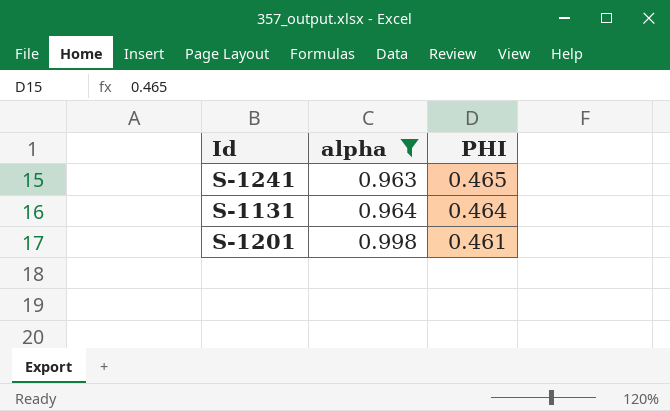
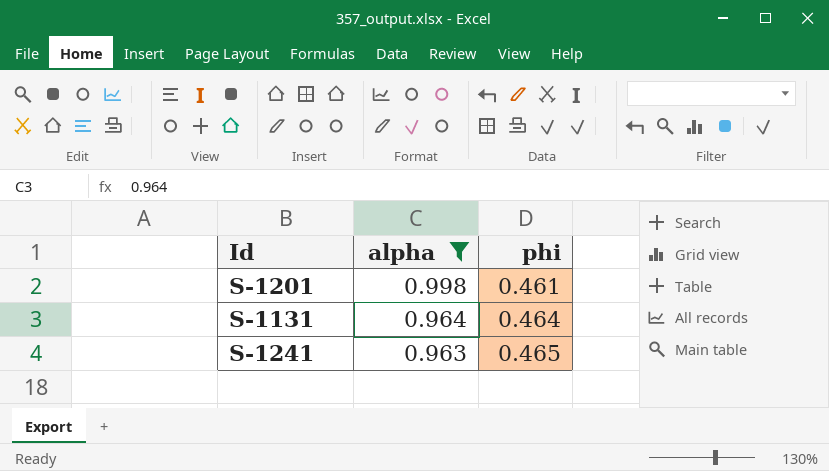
row order: alpha ascending -> alpha descending
column name: PHI -> phi

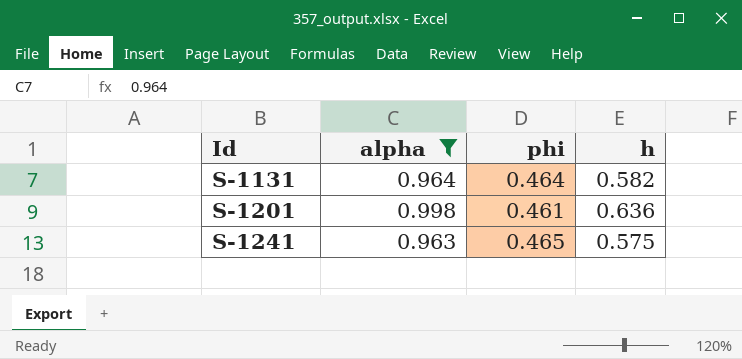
row order: alpha descending -> Id ascending
column h | position: none -> 4

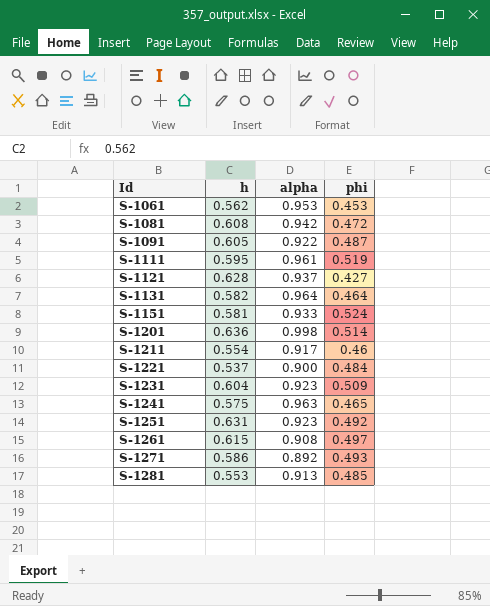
filter: alpha >= 0.963 -> none
column h | position: 4 -> 2
S-1201 | phi: 0.461 -> 0.514

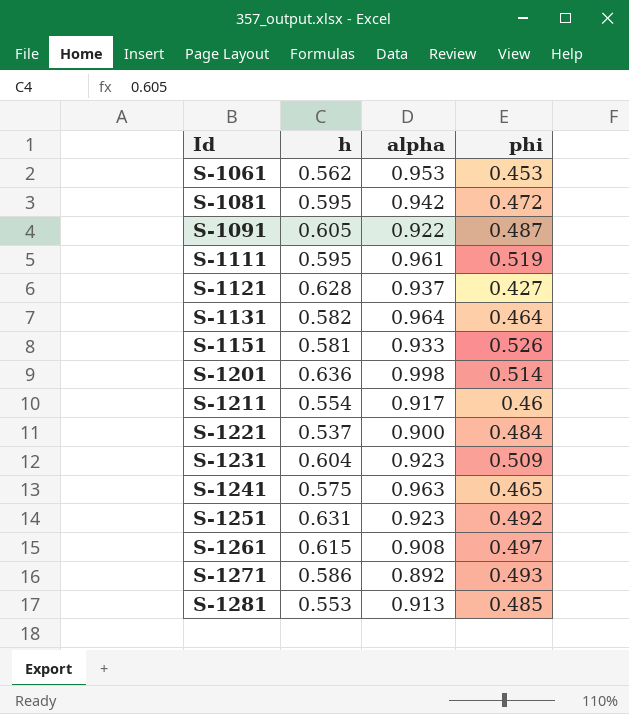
S-1081 | h: 0.608 -> 0.595
S-1151 | phi: 0.524 -> 0.526

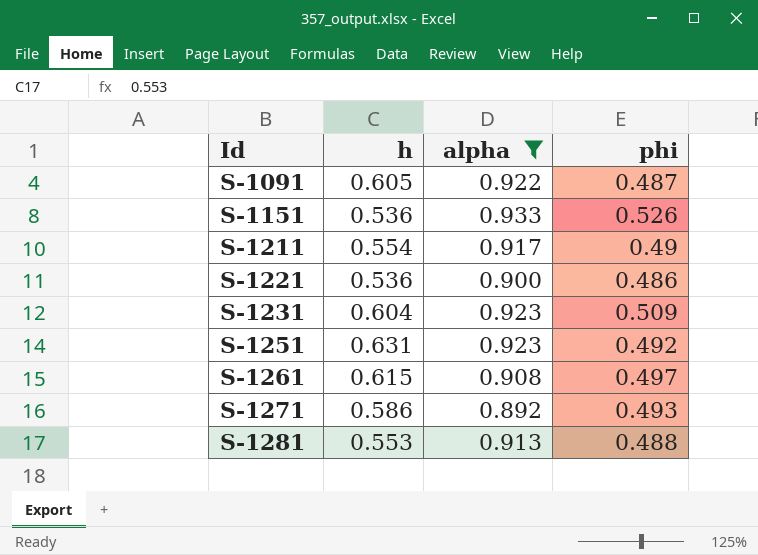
filter: none -> alpha <= 0.933
S-1151 | h: 0.581 -> 0.536
S-1211 | phi: 0.46 -> 0.49
S-1221 | h: 0.537 -> 0.536
S-1221 | phi: 0.484 -> 0.486
S-1281 | phi: 0.485 -> 0.488

